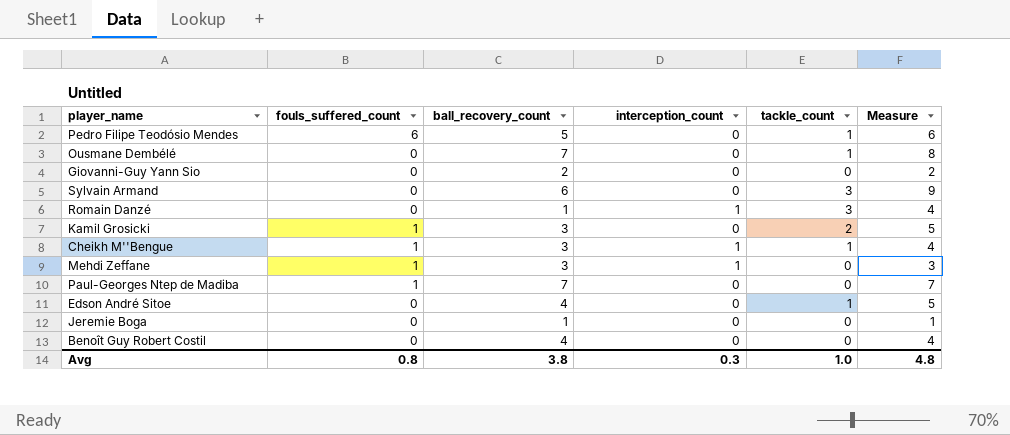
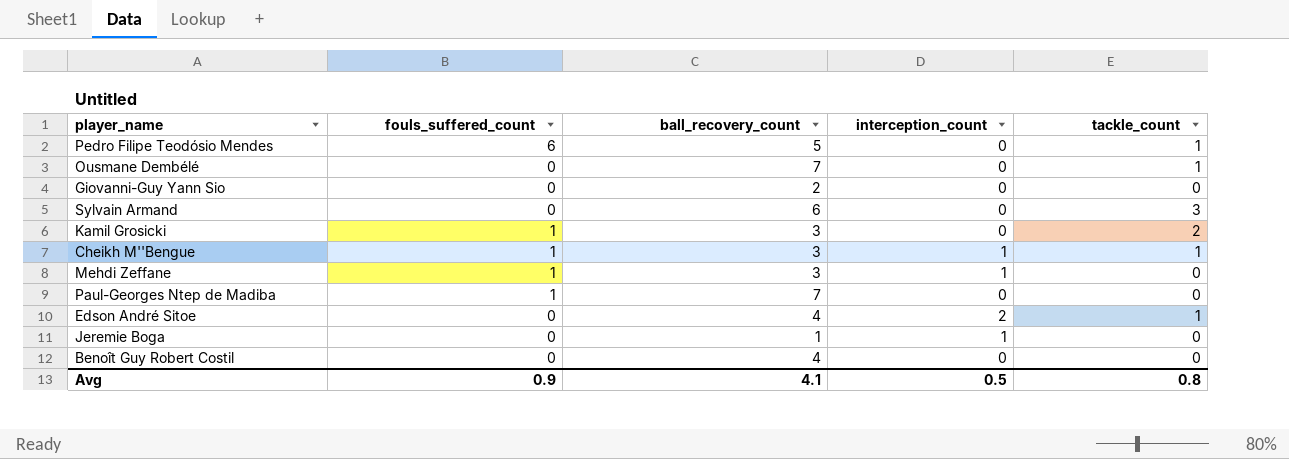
column Measure | formula: [ball_recovery_count] + [tackle_count] -> none
row Romain Danzé: 0 | 1 | 1 | 3 | 4 -> none
Edson André Sitoe | interception_count: 0 -> 2
Jeremie Boga | interception_count: 0 -> 1
Avg | fouls_suffered_count: 0.8 -> 0.9
Avg | ball_recovery_count: 3.8 -> 4.1
Avg | interception_count: 0.3 -> 0.5
Avg | tackle_count: 1.0 -> 0.8

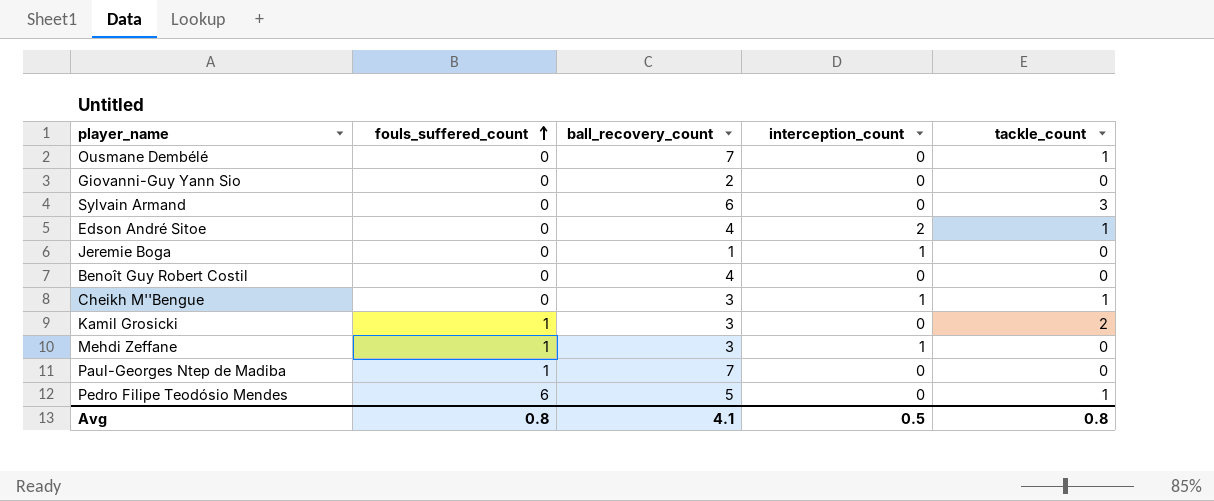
row order: none -> fouls_suffered_count ascending
Cheikh M''Bengue | fouls_suffered_count: 1 -> 0
Avg | fouls_suffered_count: 0.9 -> 0.8

